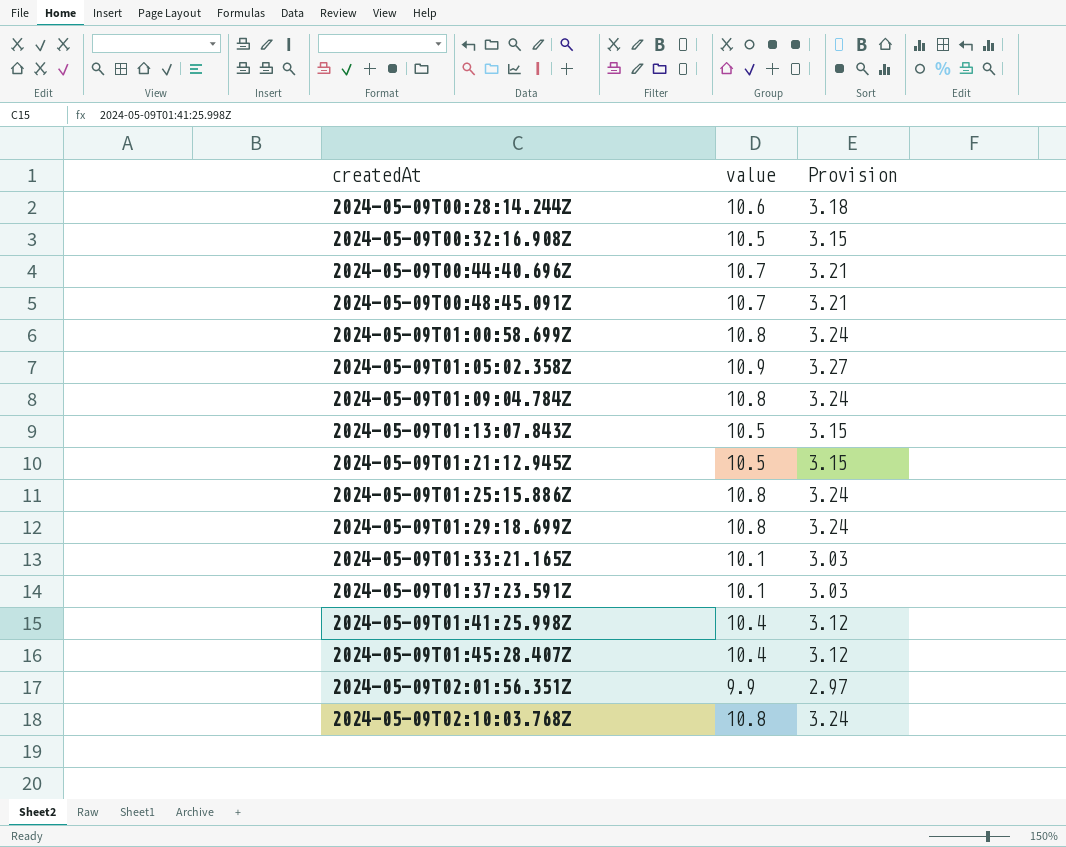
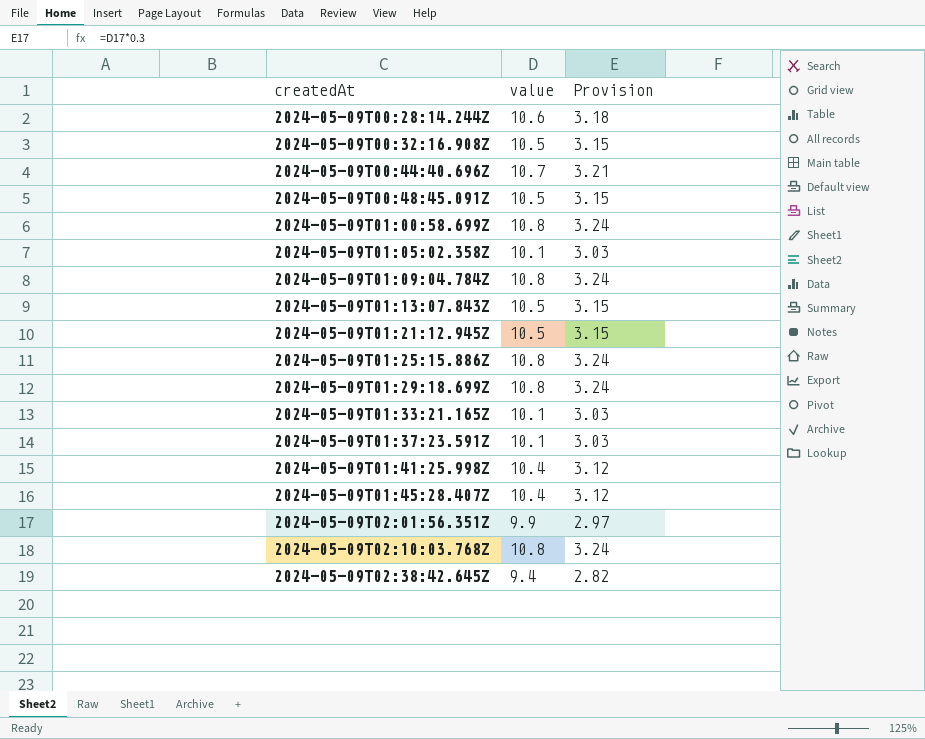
2024-05-09T00:48:45.091Z | value: 10.7 -> 10.5
2024-05-09T00:48:45.091Z | Provision: 3.21 -> 3.15
2024-05-09T01:05:02.358Z | value: 10.9 -> 10.1
2024-05-09T01:05:02.358Z | Provision: 3.27 -> 3.03
row 2024-05-09T02:38:42.645Z: none -> 9.4 | 2.82

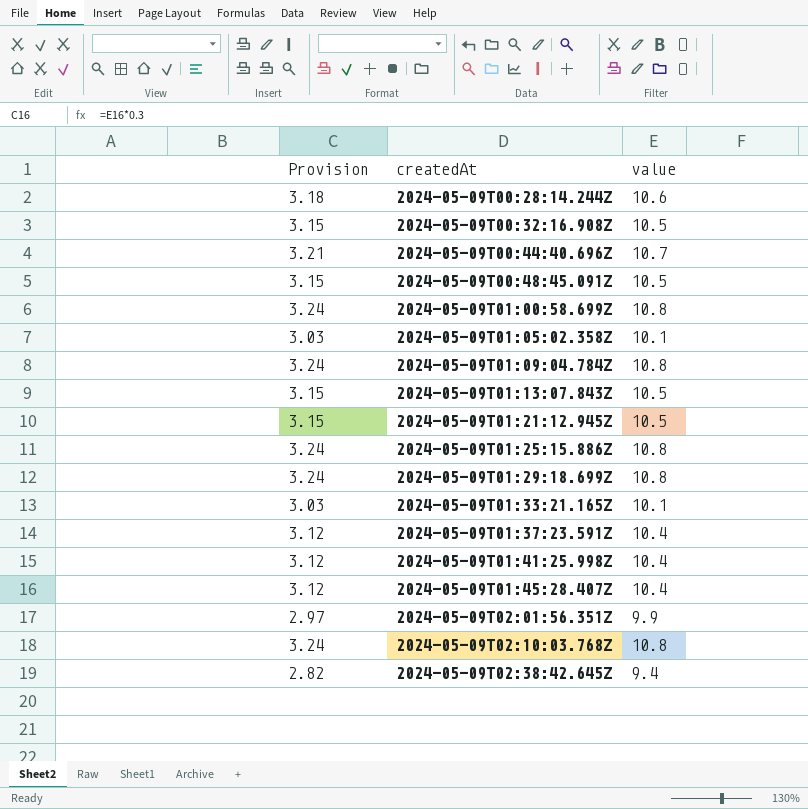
column Provision | position: 3 -> 1
2024-05-09T01:37:23.591Z | Provision: 3.03 -> 3.12
2024-05-09T01:37:23.591Z | value: 10.1 -> 10.4

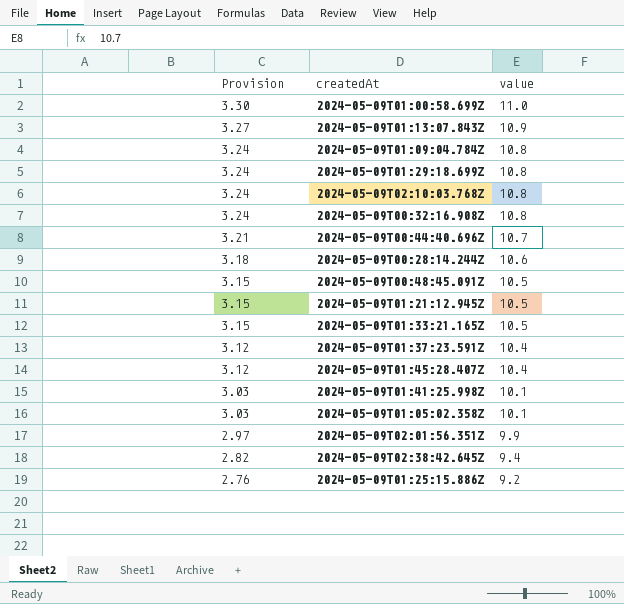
row order: createdAt ascending -> Provision descending
2024-05-09T01:00:58.699Z | Provision: 3.24 -> 3.30
2024-05-09T01:00:58.699Z | value: 10.8 -> 11.0
2024-05-09T01:13:07.843Z | Provision: 3.15 -> 3.27
2024-05-09T01:13:07.843Z | value: 10.5 -> 10.9
2024-05-09T00:32:16.908Z | Provision: 3.15 -> 3.24
2024-05-09T00:32:16.908Z | value: 10.5 -> 10.8
2024-05-09T01:33:21.165Z | Provision: 3.03 -> 3.15
2024-05-09T01:33:21.165Z | value: 10.1 -> 10.5
2024-05-09T01:41:25.998Z | Provision: 3.12 -> 3.03
2024-05-09T01:41:25.998Z | value: 10.4 -> 10.1
2024-05-09T01:25:15.886Z | Provision: 3.24 -> 2.76
2024-05-09T01:25:15.886Z | value: 10.8 -> 9.2

